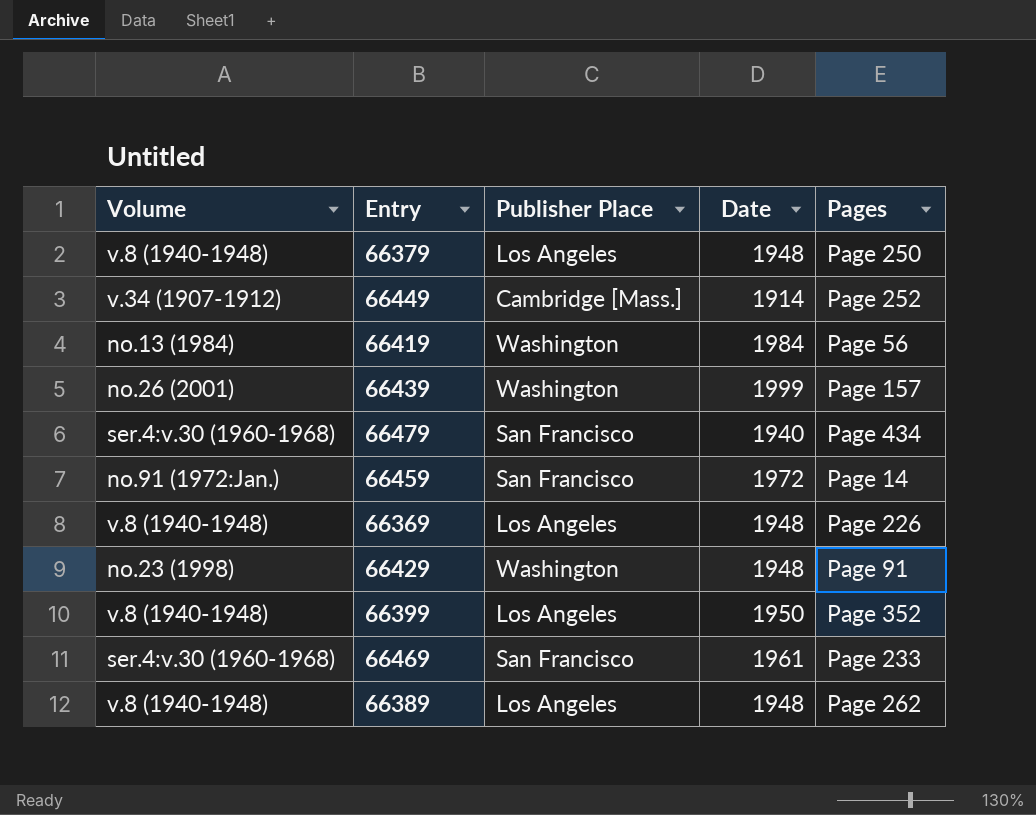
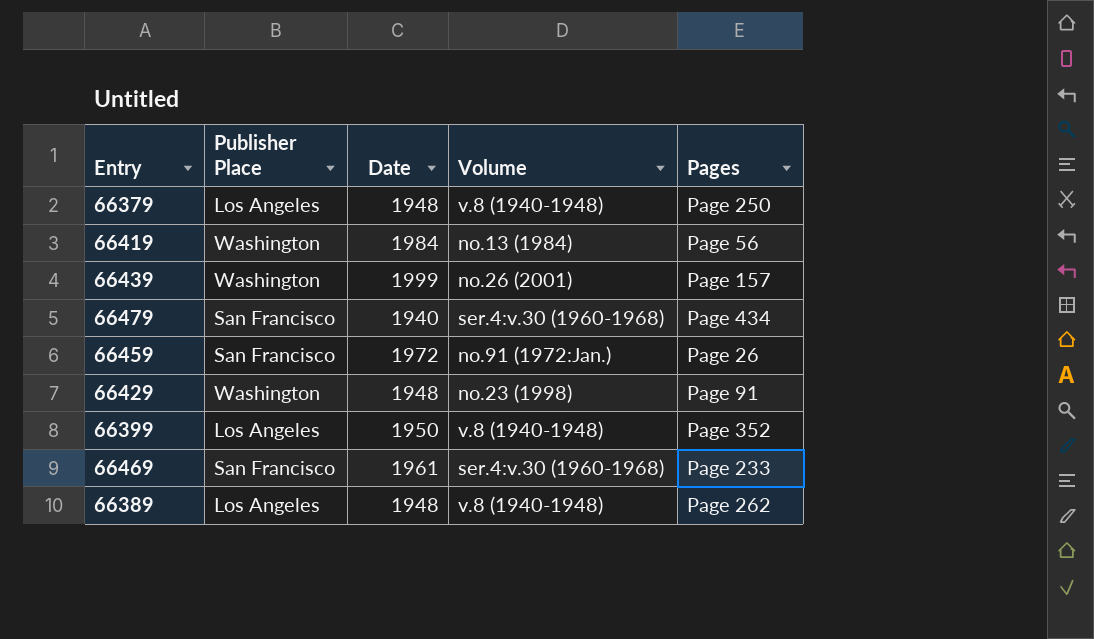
column Volume | position: 1 -> 4
row 66449: v.34 (1907-1912) | Cambridge [Mass.] | 1914 | Page 252 -> none
row 66369: v.8 (1940-1948) | Los Angeles | 1948 | Page 226 -> none
66459 | Pages: Page 14 -> Page 26

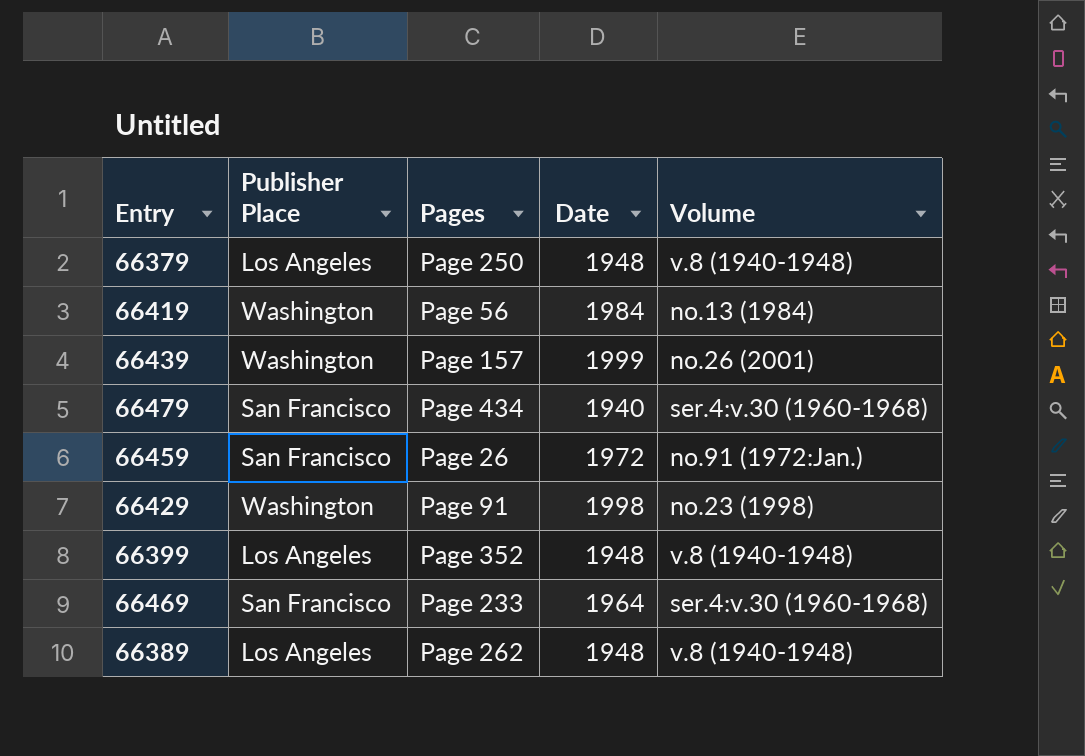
column Pages | position: 5 -> 3
66429 | Date: 1948 -> 1998
66399 | Date: 1950 -> 1948
66469 | Date: 1961 -> 1964

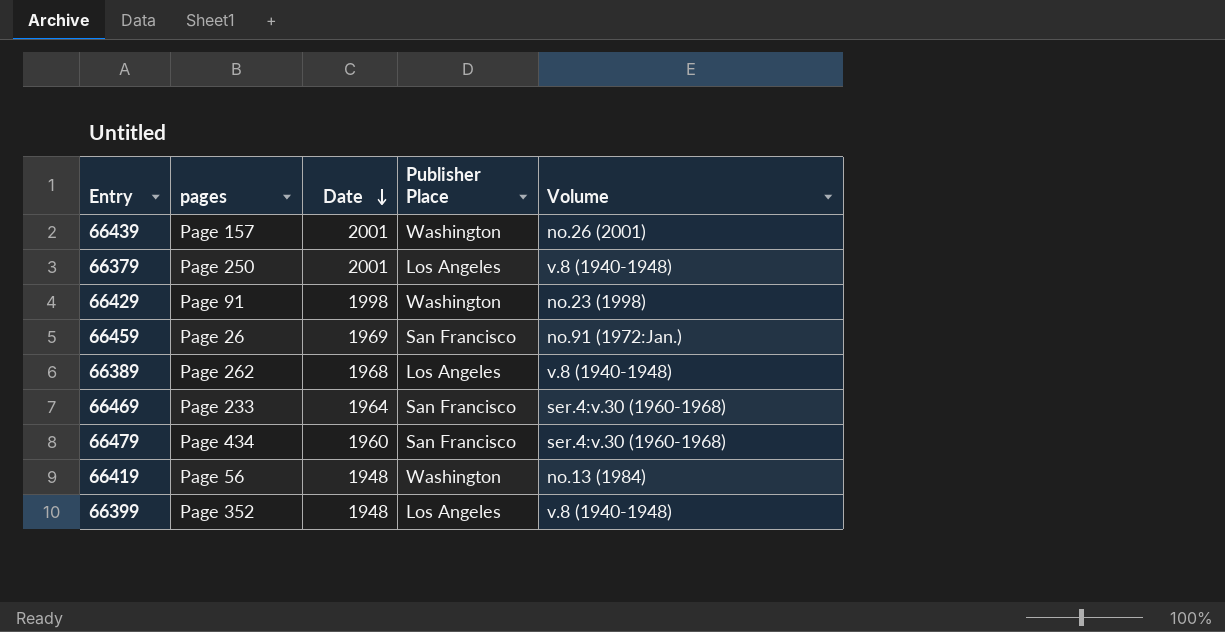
row order: none -> Date descending
column name: Pages -> pages
column Publisher Place | position: 2 -> 4
66439 | Date: 1999 -> 2001
66379 | Date: 1948 -> 2001
66459 | Date: 1972 -> 1969
66389 | Date: 1948 -> 1968
66479 | Date: 1940 -> 1960
66419 | Date: 1984 -> 1948

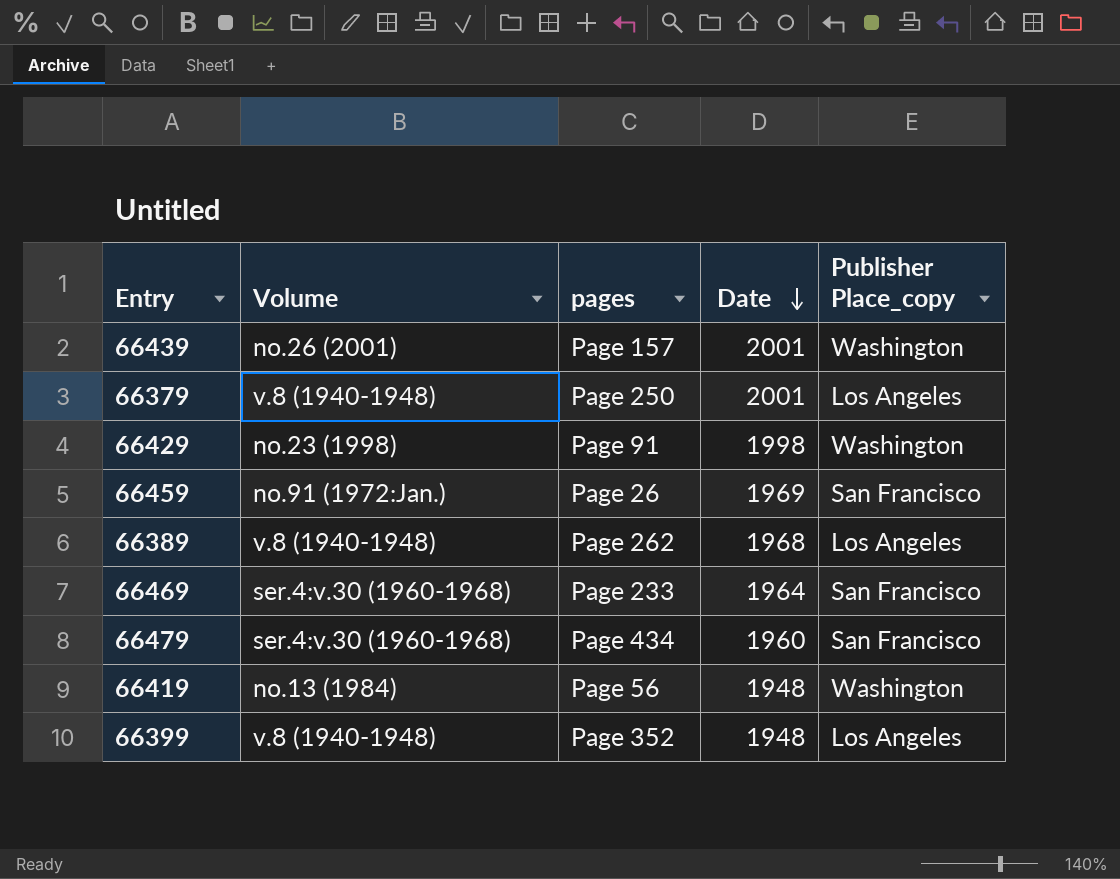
column Volume | position: 5 -> 2
column name: Publisher Place -> Publisher Place_copy

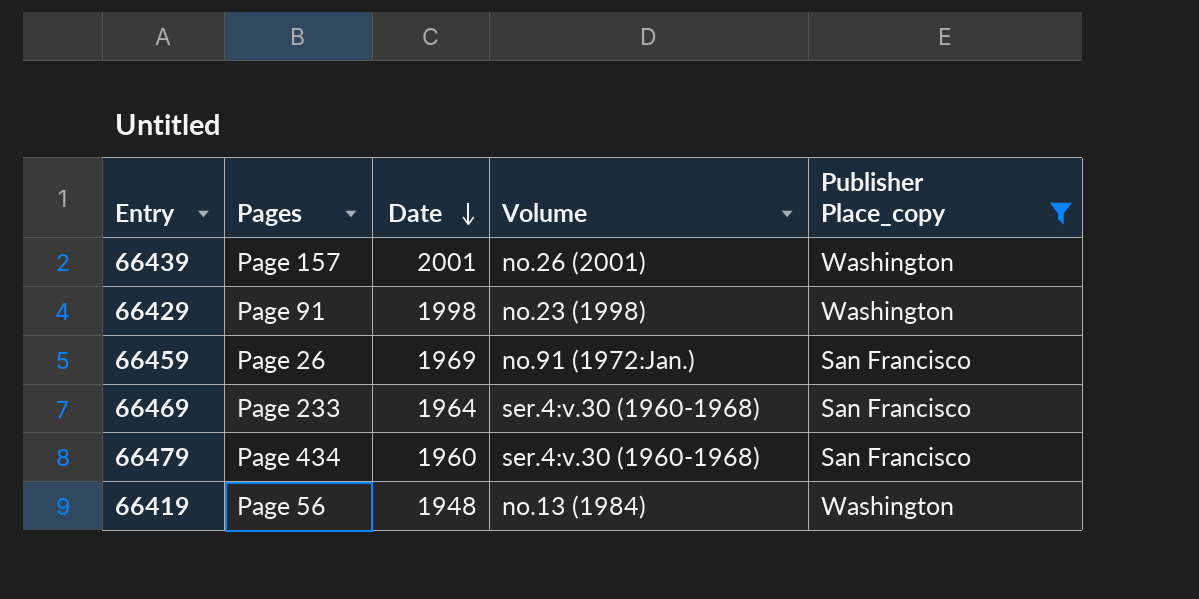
filter: none -> Publisher Place_copy != Los Angeles
column name: pages -> Pages
column Volume | position: 2 -> 4

